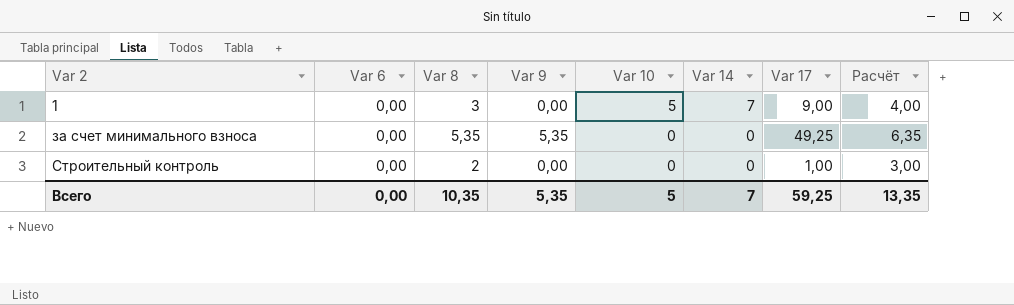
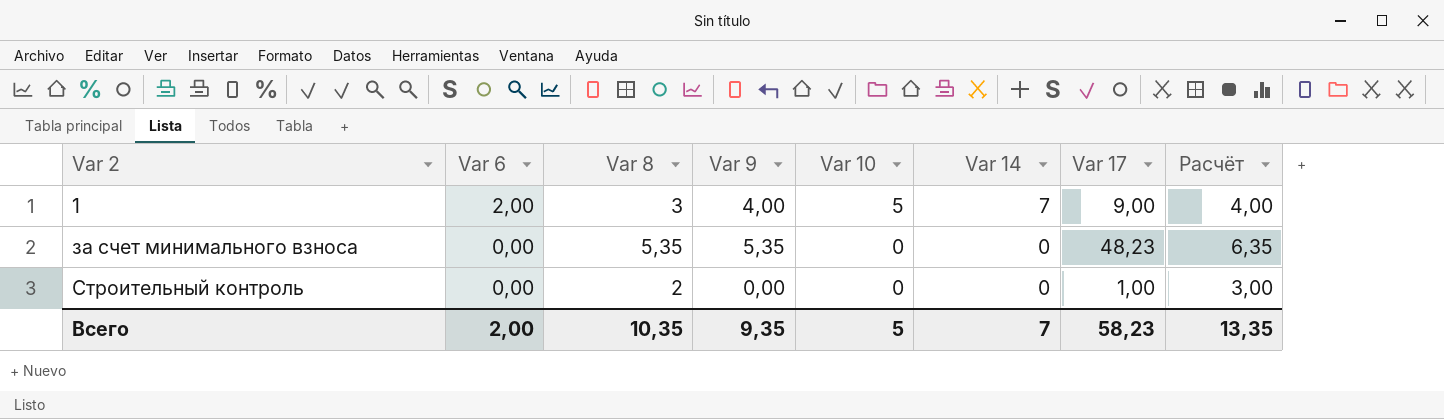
1 | Var 6: 0,00 -> 2,00
1 | Var 9: 0,00 -> 4,00
за счет минимального взноса | Var 17: 49,25 -> 48,23
Всего | Var 6: 0,00 -> 2,00
Всего | Var 9: 5,35 -> 9,35
Всего | Var 17: 59,25 -> 58,23

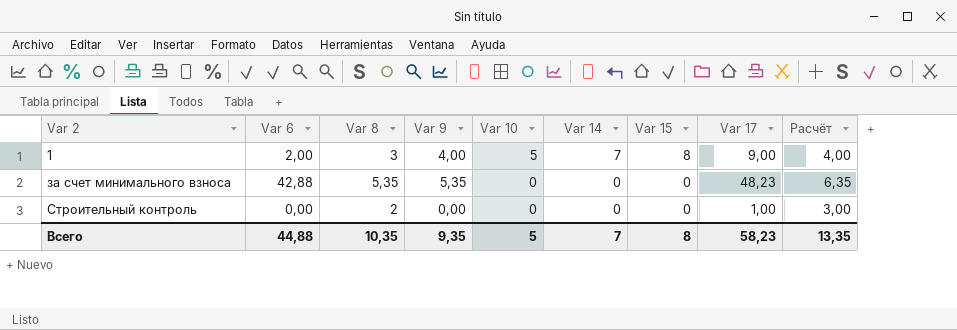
column Var 15 | position: none -> 7
за счет минимального взноса | Var 6: 0,00 -> 42,88
Всего | Var 6: 2,00 -> 44,88

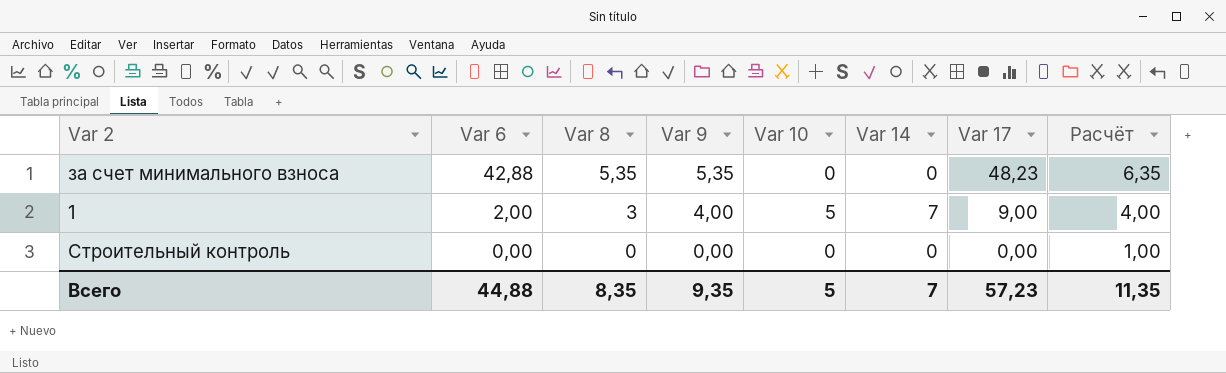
row order: Var 2 ascending -> Var 6 descending
column Var 15 | position: 7 -> none
Строительный контроль | Var 8: 2 -> 0
Строительный контроль | Var 17: 1,00 -> 0,00
Строительный контроль | Расчёт: 3,00 -> 1,00
Всего | Var 8: 10,35 -> 8,35
Всего | Var 17: 58,23 -> 57,23
Всего | Расчёт: 13,35 -> 11,35

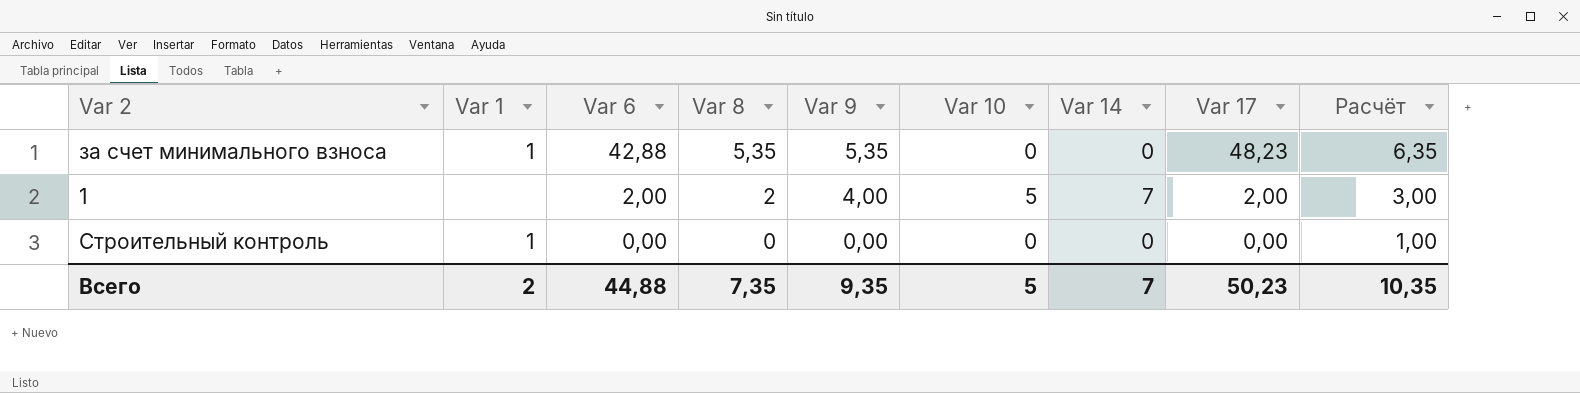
column Var 1 | position: none -> 2
1 | Var 8: 3 -> 2
1 | Var 17: 9,00 -> 2,00
1 | Расчёт: 4,00 -> 3,00
Всего | Var 8: 8,35 -> 7,35
Всего | Var 17: 57,23 -> 50,23
Всего | Расчёт: 11,35 -> 10,35

